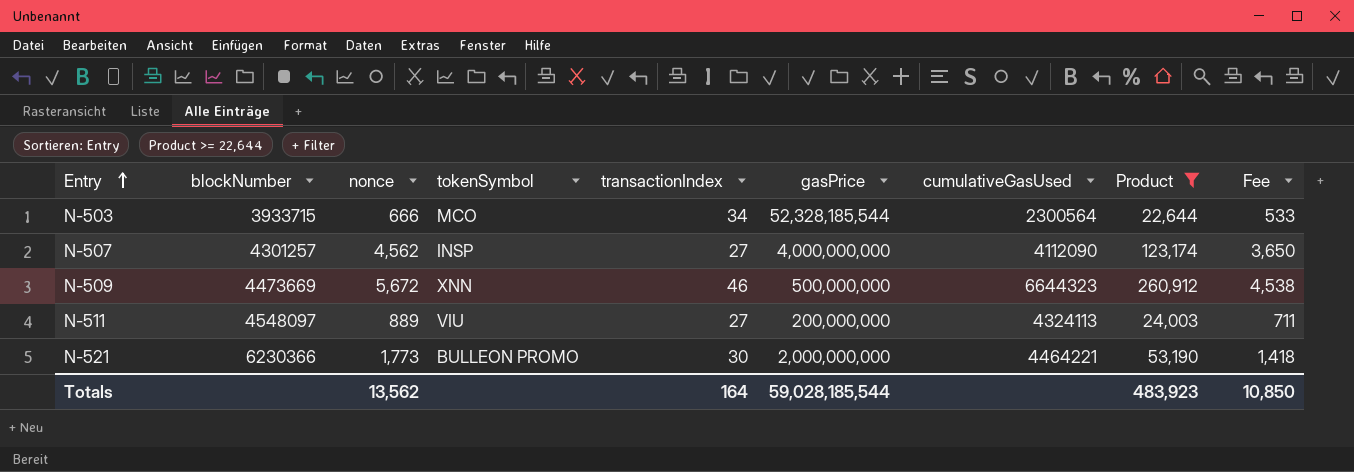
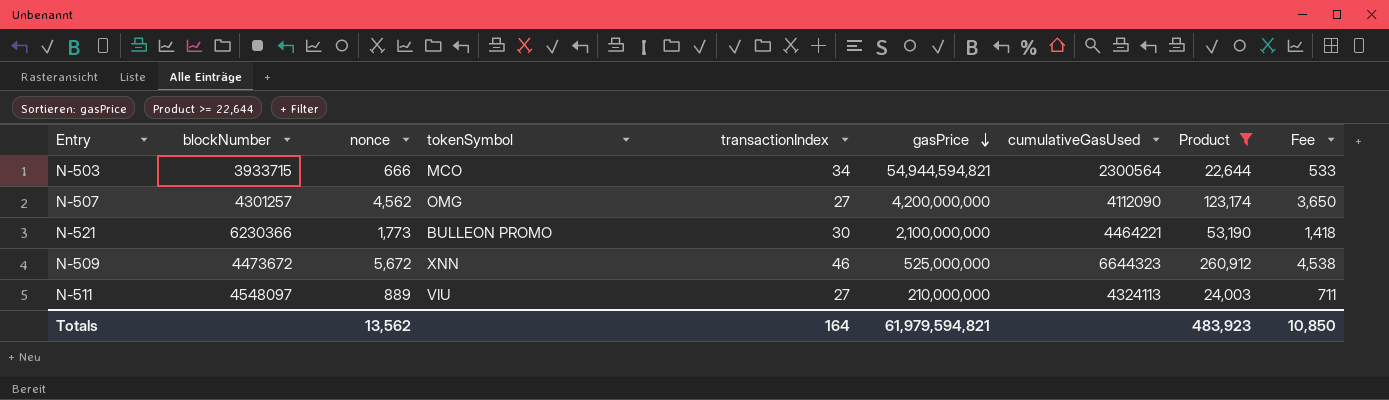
row order: Entry ascending -> gasPrice descending
N-503 | gasPrice: 52,328,185,544 -> 54,944,594,821
N-507 | tokenSymbol: INSP -> OMG
N-507 | gasPrice: 4,000,000,000 -> 4,200,000,000
N-521 | gasPrice: 2,000,000,000 -> 2,100,000,000
N-509 | blockNumber: 4473669 -> 4473672
N-509 | gasPrice: 500,000,000 -> 525,000,000
N-511 | gasPrice: 200,000,000 -> 210,000,000
Totals | gasPrice: 59,028,185,544 -> 61,979,594,821

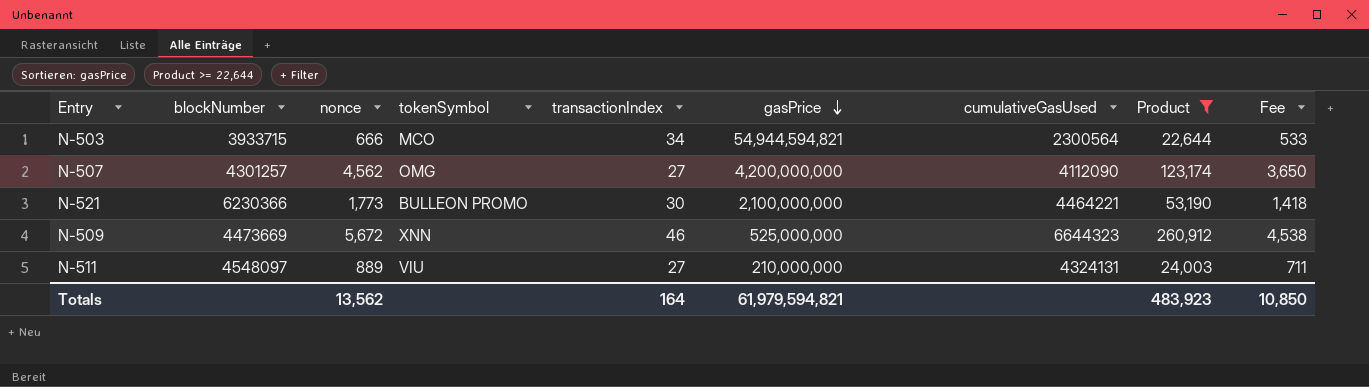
N-509 | blockNumber: 4473672 -> 4473669
N-511 | cumulativeGasUsed: 4324113 -> 4324131

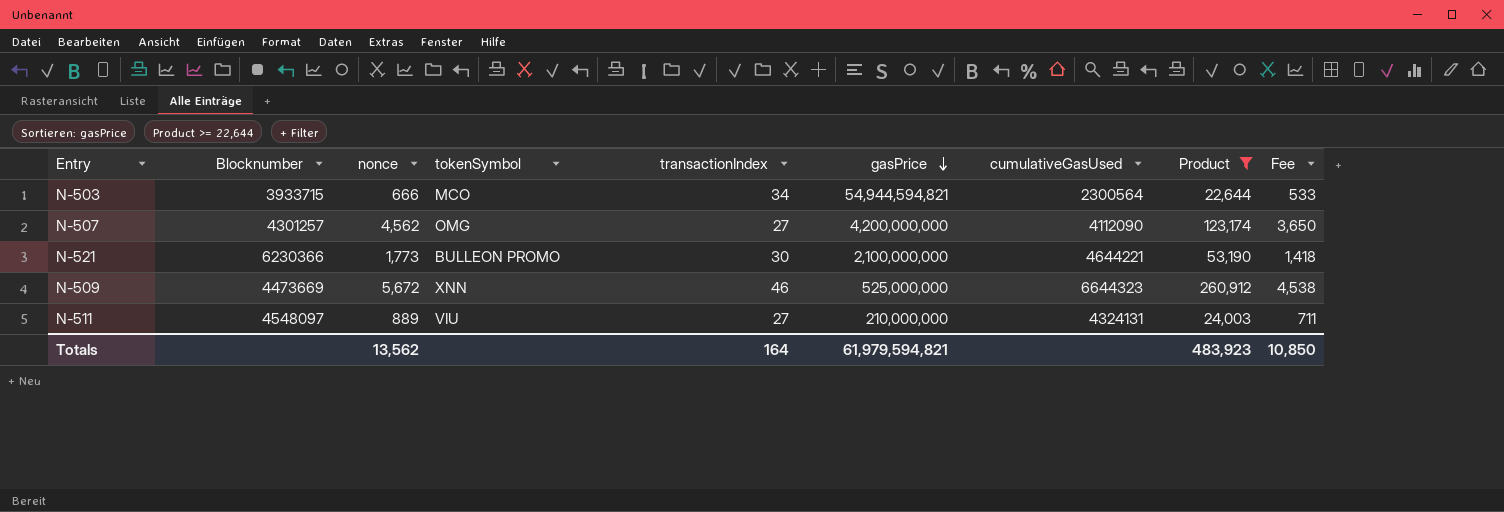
column name: blockNumber -> Blocknumber
N-521 | cumulativeGasUsed: 4464221 -> 4644221

